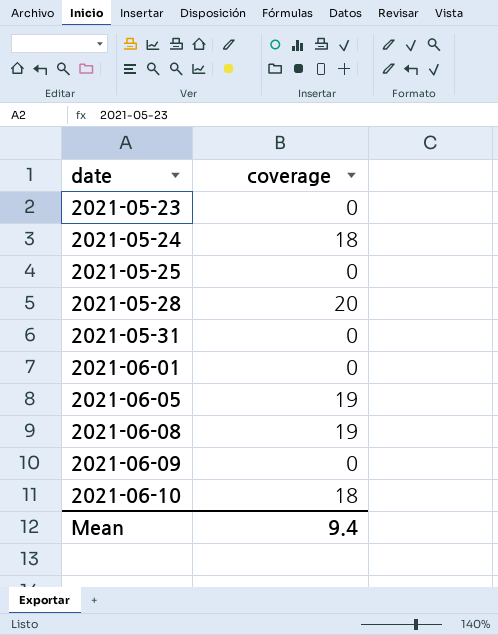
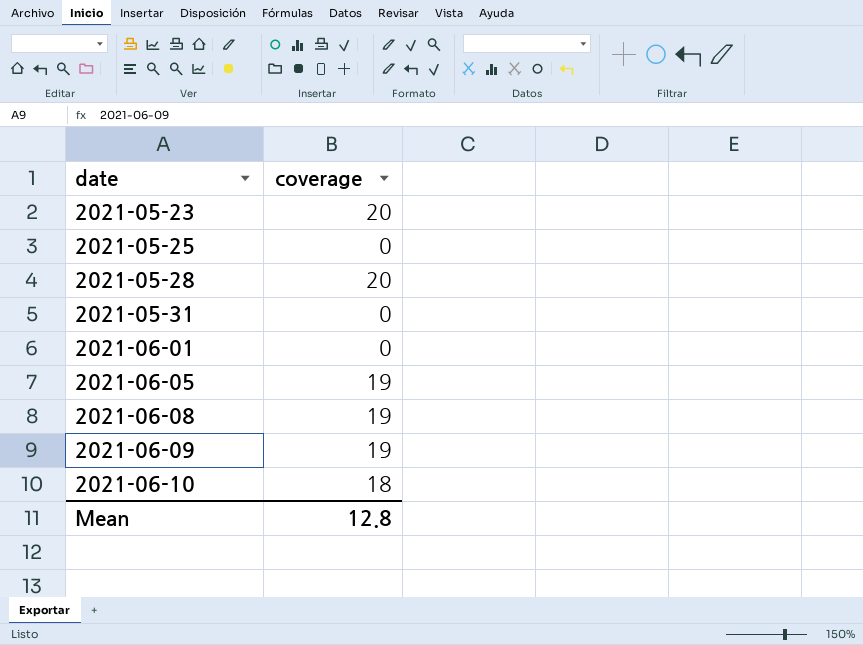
row 2021-05-24: 18 -> none
2021-05-23 | coverage: 0 -> 20
2021-06-09 | coverage: 0 -> 19
Mean | coverage: 9.4 -> 12.8

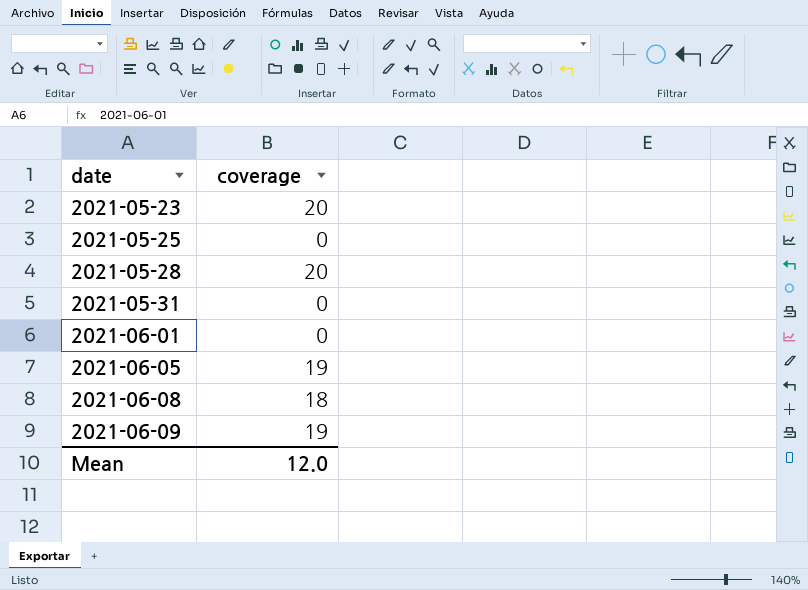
row 2021-06-10: 18 -> none
2021-06-08 | coverage: 19 -> 18
Mean | coverage: 12.8 -> 12.0

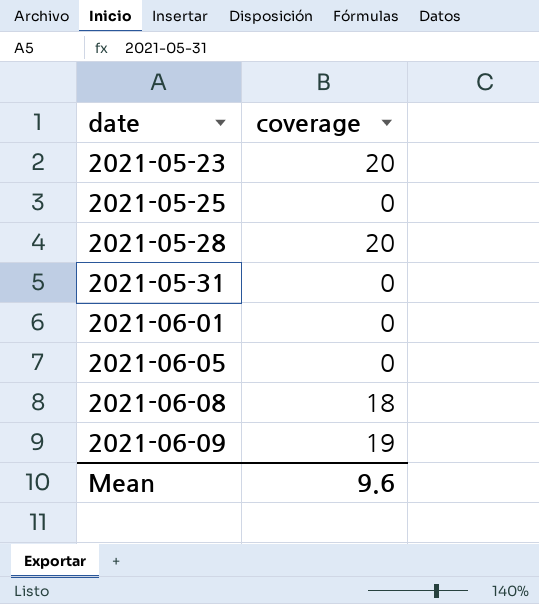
2021-06-05 | coverage: 19 -> 0
Mean | coverage: 12.0 -> 9.6

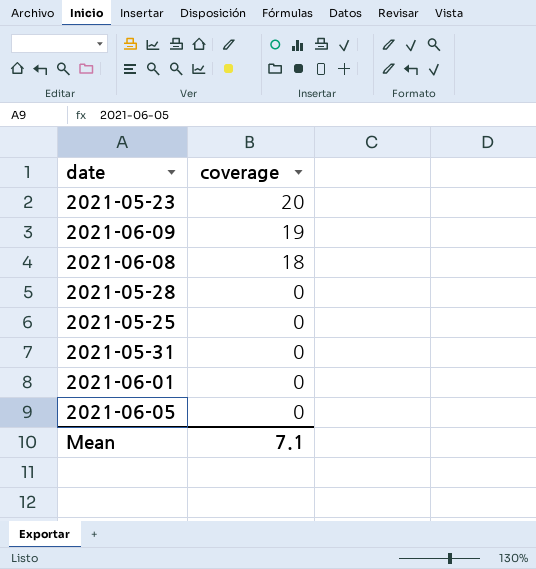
row order: date ascending -> coverage descending
2021-05-28 | coverage: 20 -> 0
Mean | coverage: 9.6 -> 7.1

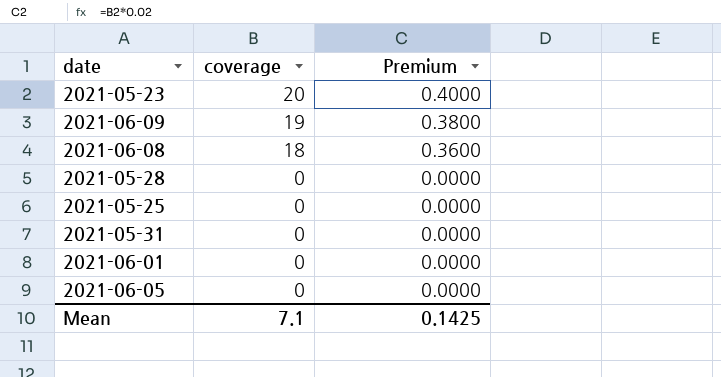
column Premium | formula: none -> [coverage] * 0.02

